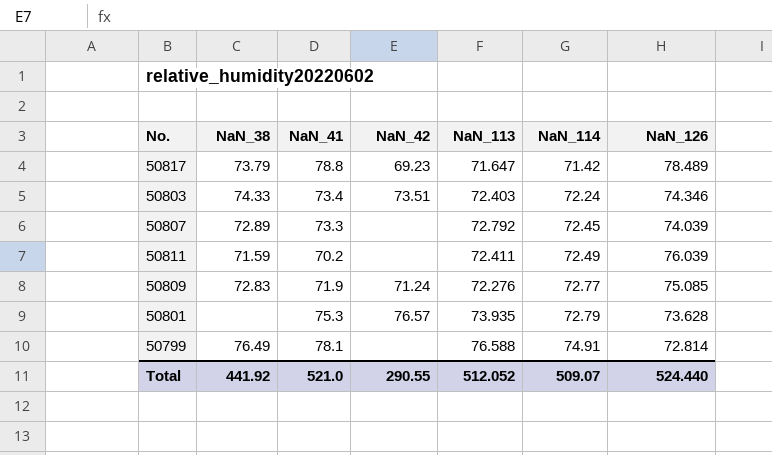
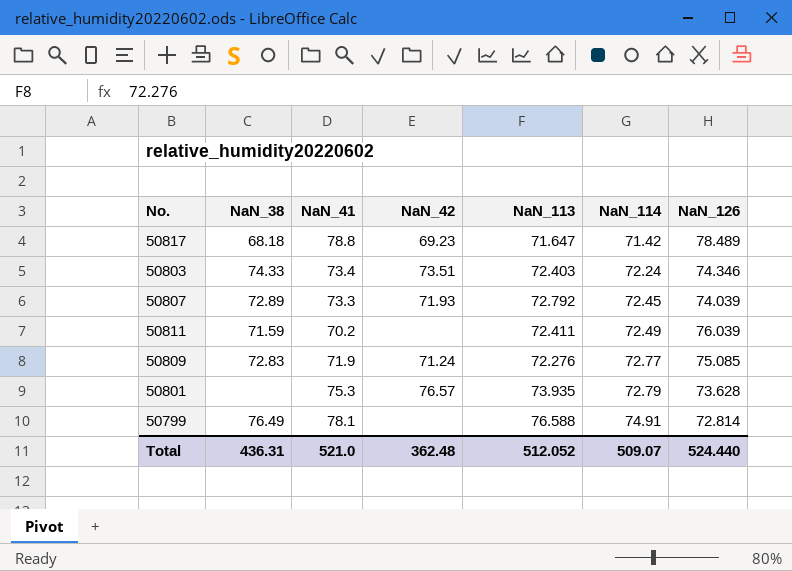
50817 | NaN_38: 73.79 -> 68.18
50807 | NaN_42: none -> 71.93
Total | NaN_38: 441.92 -> 436.31
Total | NaN_42: 290.55 -> 362.48

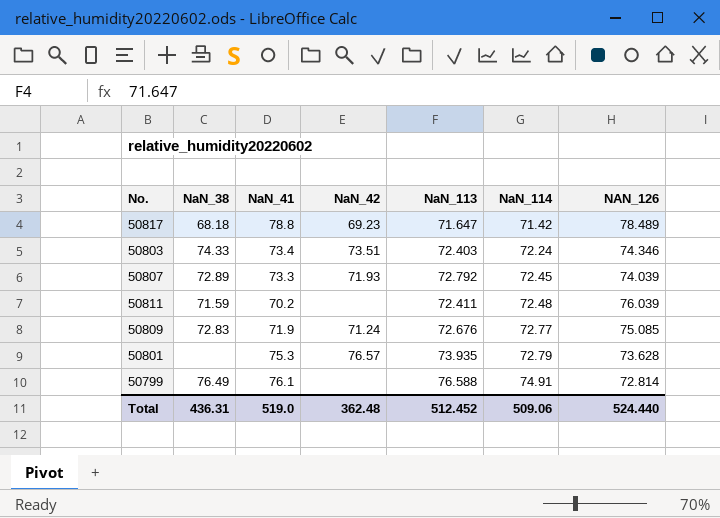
column name: NaN_126 -> NAN_126
50811 | NaN_114: 72.49 -> 72.48
50809 | NaN_113: 72.276 -> 72.676
50799 | NaN_41: 78.1 -> 76.1
Total | NaN_41: 521.0 -> 519.0
Total | NaN_113: 512.052 -> 512.452
Total | NaN_114: 509.07 -> 509.06

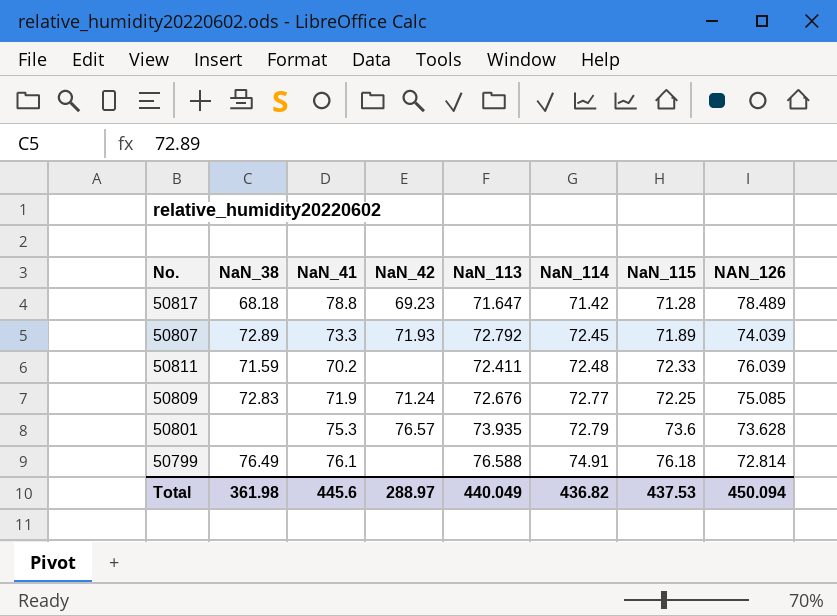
column NaN_115 | position: none -> 7
row 50803: 74.33 | 73.4 | 73.51 | 72.403 | 72.24 | 74.346 -> none
Total | NaN_38: 436.31 -> 361.98
Total | NaN_41: 519.0 -> 445.6
Total | NaN_42: 362.48 -> 288.97
Total | NaN_113: 512.452 -> 440.049
Total | NaN_114: 509.06 -> 436.82
Total | NAN_126: 524.440 -> 450.094

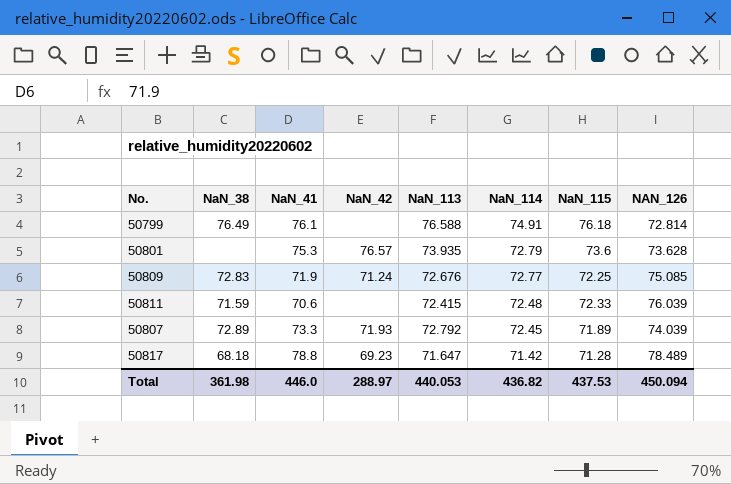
row order: NaN_114 ascending -> NaN_114 descending
50811 | NaN_41: 70.2 -> 70.6
50811 | NaN_113: 72.411 -> 72.415
Total | NaN_41: 445.6 -> 446.0
Total | NaN_113: 440.049 -> 440.053

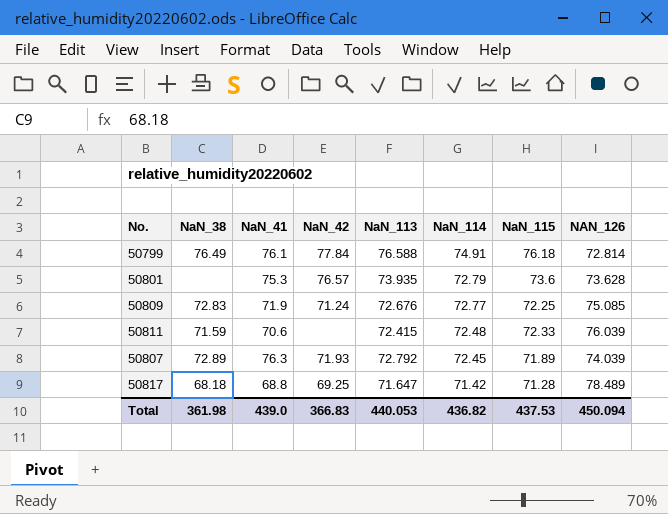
50799 | NaN_42: none -> 77.84
50807 | NaN_41: 73.3 -> 76.3
50817 | NaN_41: 78.8 -> 68.8
50817 | NaN_42: 69.23 -> 69.25
Total | NaN_41: 446.0 -> 439.0
Total | NaN_42: 288.97 -> 366.83

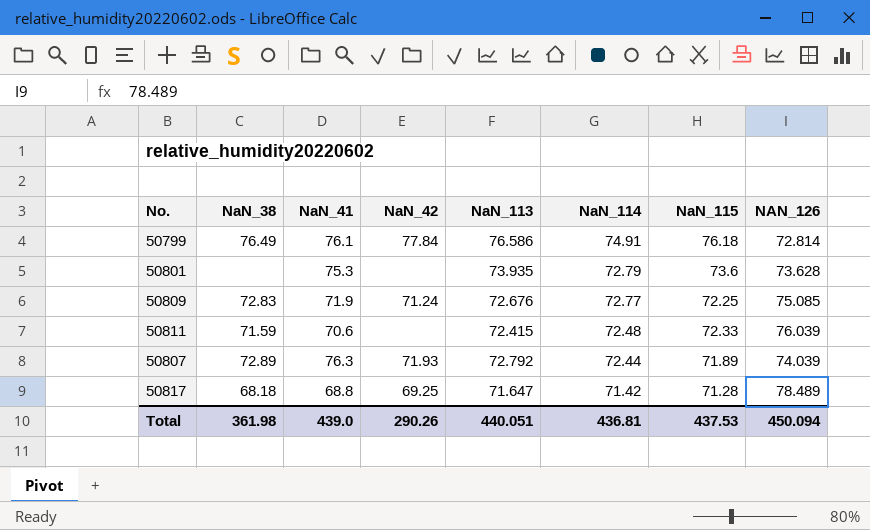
50799 | NaN_113: 76.588 -> 76.586
50801 | NaN_42: 76.57 -> none
50807 | NaN_114: 72.45 -> 72.44
Total | NaN_42: 366.83 -> 290.26
Total | NaN_113: 440.053 -> 440.051
Total | NaN_114: 436.82 -> 436.81

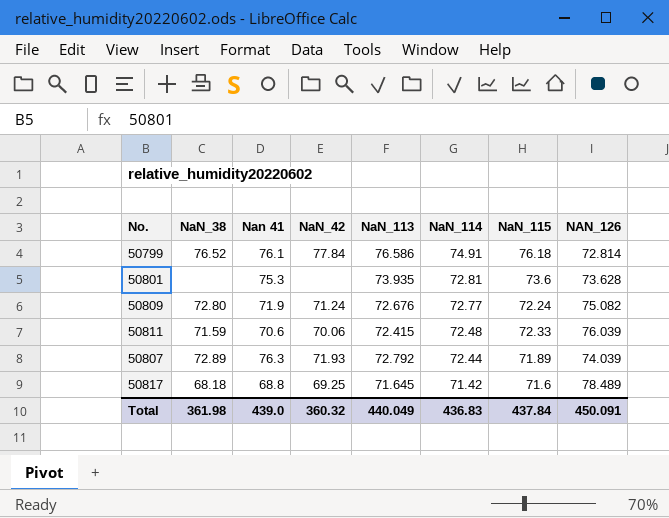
column name: NaN_41 -> Nan 41
50799 | NaN_38: 76.49 -> 76.52
50801 | NaN_114: 72.79 -> 72.81
50809 | NaN_38: 72.83 -> 72.80
50809 | NaN_115: 72.25 -> 72.24
50809 | NAN_126: 75.085 -> 75.082
50811 | NaN_42: none -> 70.06
50817 | NaN_113: 71.647 -> 71.645
50817 | NaN_115: 71.28 -> 71.6
Total | NaN_42: 290.26 -> 360.32
Total | NaN_113: 440.051 -> 440.049
Total | NaN_114: 436.81 -> 436.83
Total | NaN_115: 437.53 -> 437.84
Total | NAN_126: 450.094 -> 450.091

